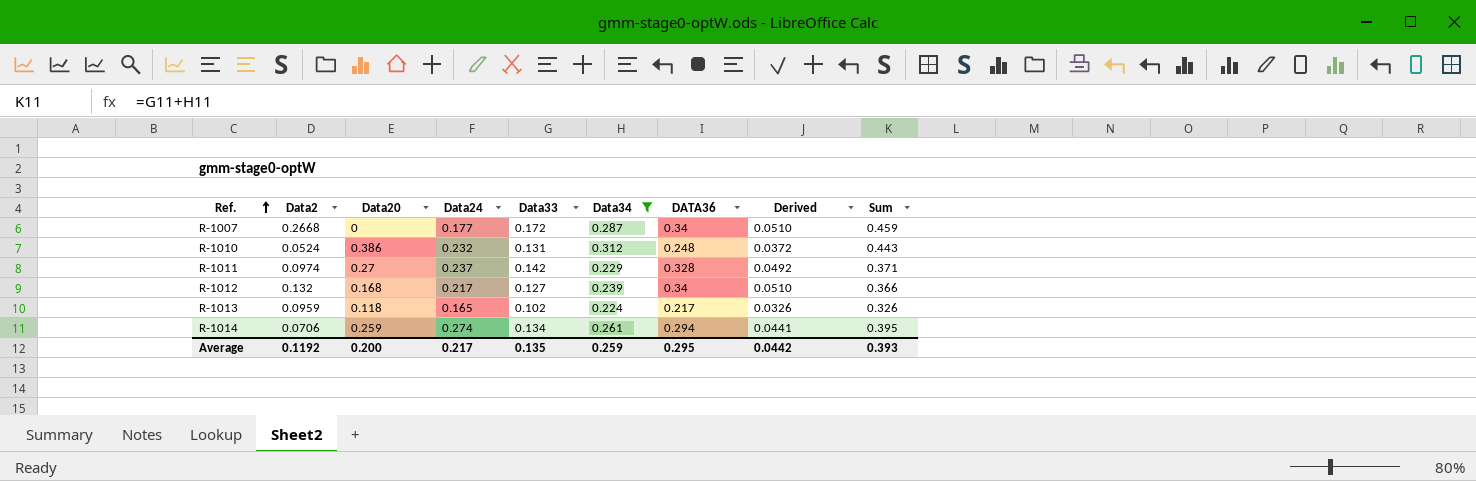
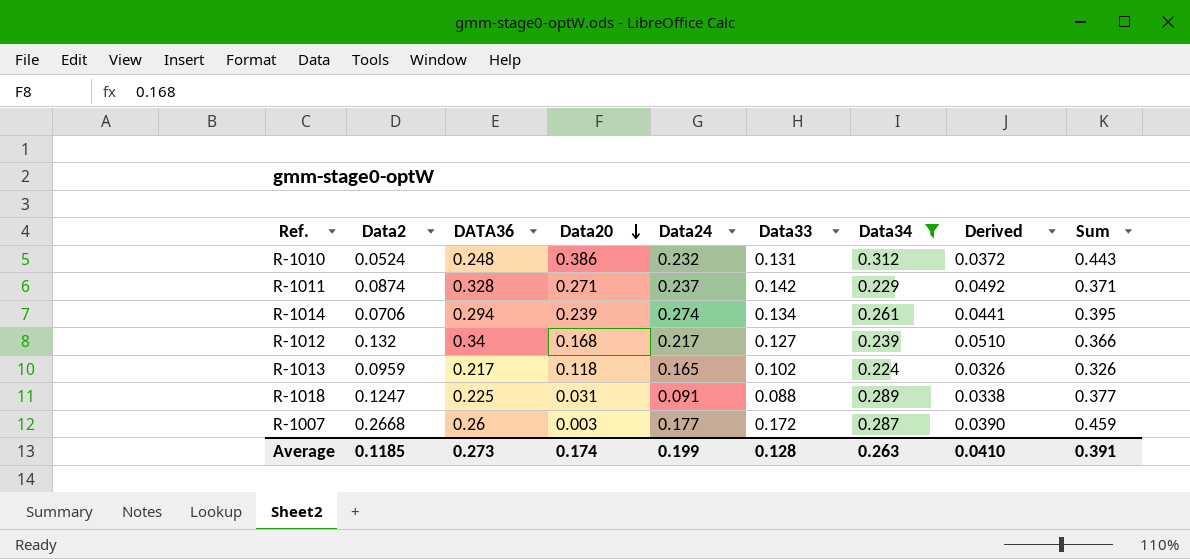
row order: Ref. ascending -> Data20 descending
column DATA36 | position: 7 -> 3
R-1011 | Data2: 0.0974 -> 0.0874
R-1011 | Data20: 0.27 -> 0.271
R-1014 | Data20: 0.259 -> 0.239
row R-1018: none -> 0.1247 | 0.225 | 0.031 | 0.091 | 0.088 | 0.289 | 0.0338 | 0.377
R-1007 | DATA36: 0.34 -> 0.26
R-1007 | Data20: 0 -> 0.003
R-1007 | Derived: 0.0510 -> 0.0390
Average | Data2: 0.1192 -> 0.1185
Average | DATA36: 0.295 -> 0.273
Average | Data20: 0.200 -> 0.174
Average | Data24: 0.217 -> 0.199
Average | Data33: 0.135 -> 0.128
Average | Data34: 0.259 -> 0.263
Average | Derived: 0.0442 -> 0.0410
Average | Sum: 0.393 -> 0.391

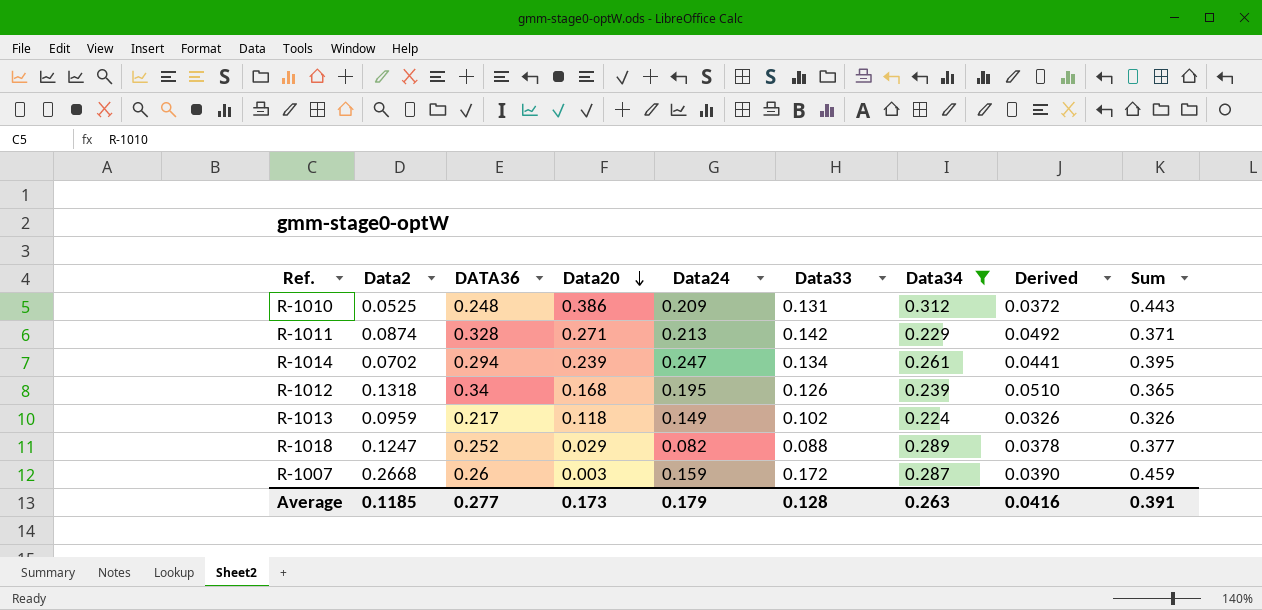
R-1010 | Data2: 0.0524 -> 0.0525
R-1010 | Data24: 0.232 -> 0.209
R-1011 | Data24: 0.237 -> 0.213
R-1014 | Data2: 0.0706 -> 0.0702
R-1014 | Data24: 0.274 -> 0.247
R-1012 | Data2: 0.132 -> 0.1318
R-1012 | Data24: 0.217 -> 0.195
R-1012 | Data33: 0.127 -> 0.126
R-1012 | Sum: 0.366 -> 0.365
R-1013 | Data24: 0.165 -> 0.149
R-1018 | DATA36: 0.225 -> 0.252
R-1018 | Data20: 0.031 -> 0.029
R-1018 | Data24: 0.091 -> 0.082
R-1018 | Derived: 0.0338 -> 0.0378
R-1007 | Data24: 0.177 -> 0.159
Average | DATA36: 0.273 -> 0.277
Average | Data20: 0.174 -> 0.173
Average | Data24: 0.199 -> 0.179
Average | Derived: 0.0410 -> 0.0416

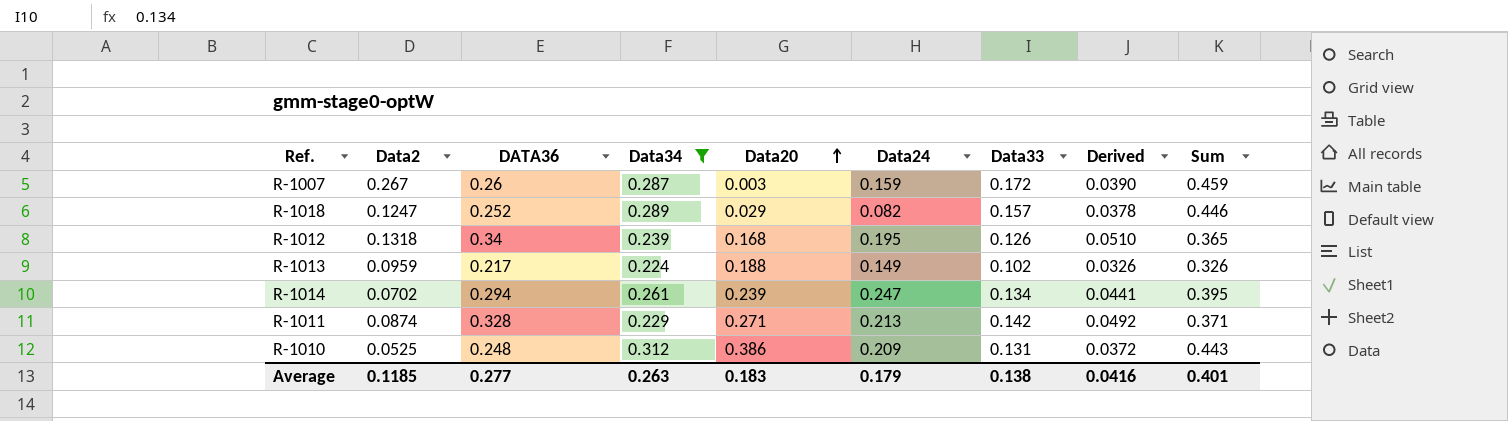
row order: Data20 descending -> Data20 ascending
column Data34 | position: 7 -> 4
R-1007 | Data2: 0.2668 -> 0.267
R-1018 | Data33: 0.088 -> 0.157
R-1018 | Sum: 0.377 -> 0.446
R-1013 | Data20: 0.118 -> 0.188
Average | Data20: 0.173 -> 0.183
Average | Data33: 0.128 -> 0.138
Average | Sum: 0.391 -> 0.401

